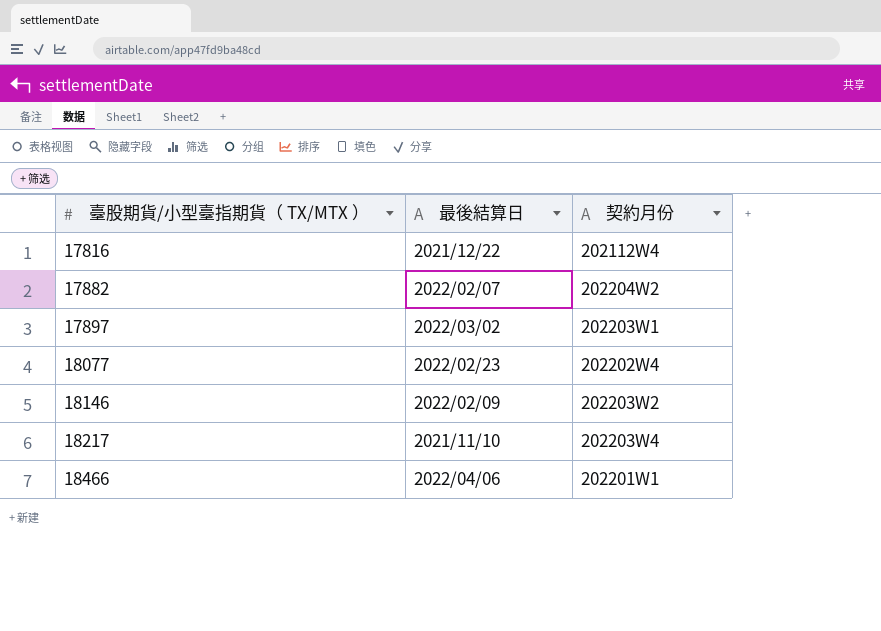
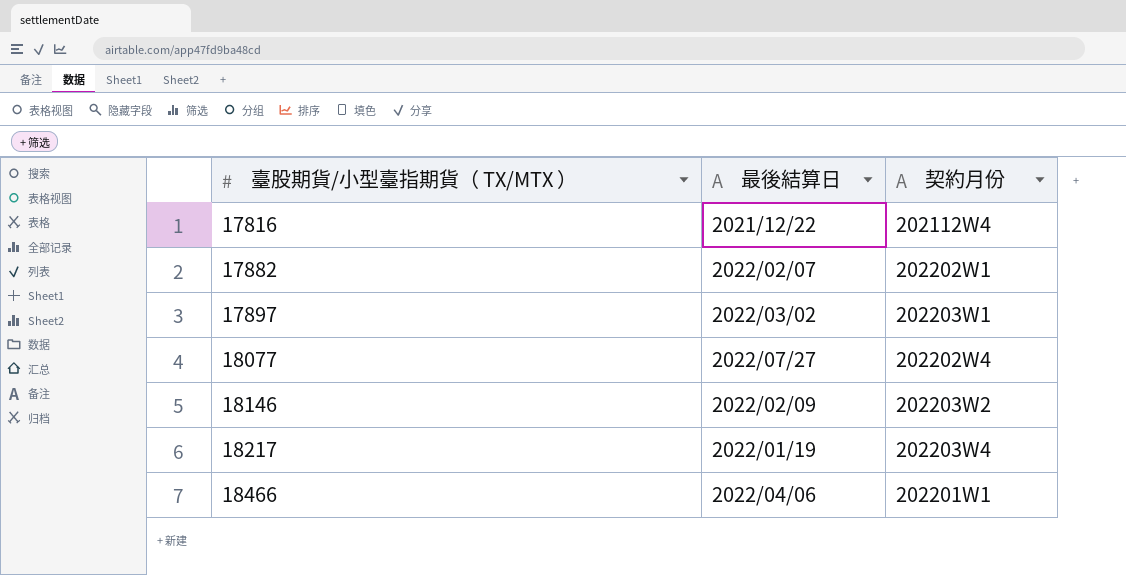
17882 | 契約月份: 202204W2 -> 202202W1
18077 | 最後結算日: 2022/02/23 -> 2022/07/27
18217 | 最後結算日: 2021/11/10 -> 2022/01/19

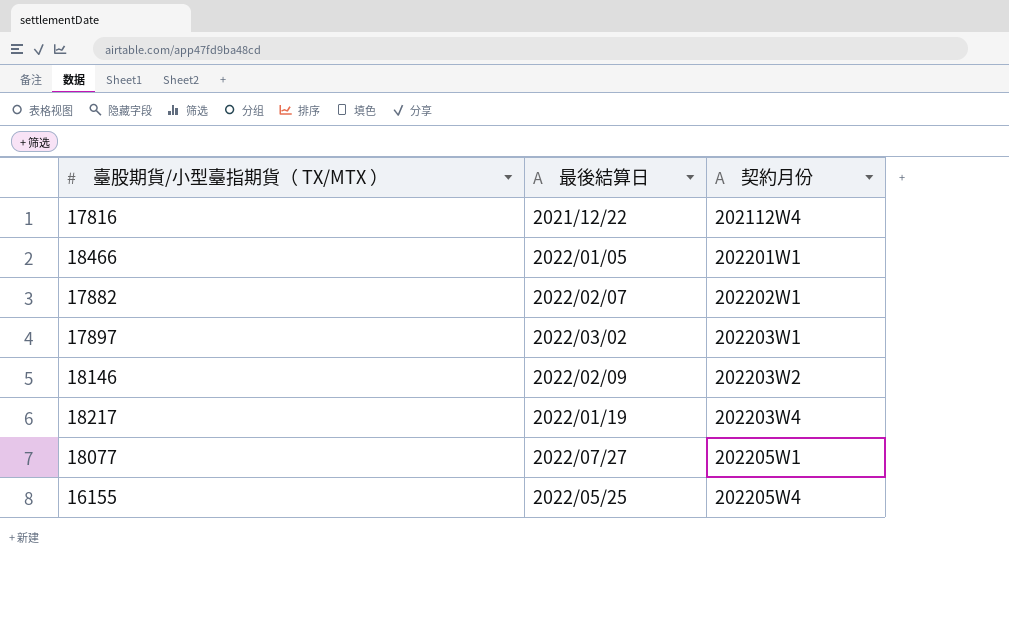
row order: 臺股期貨/小型臺指期貨（ TX/MTX ） ascending -> 契約月份 ascending
18466 | 最後結算日: 2022/04/06 -> 2022/01/05
18077 | 契約月份: 202202W4 -> 202205W1
row 16155: none -> 2022/05/25 | 202205W4

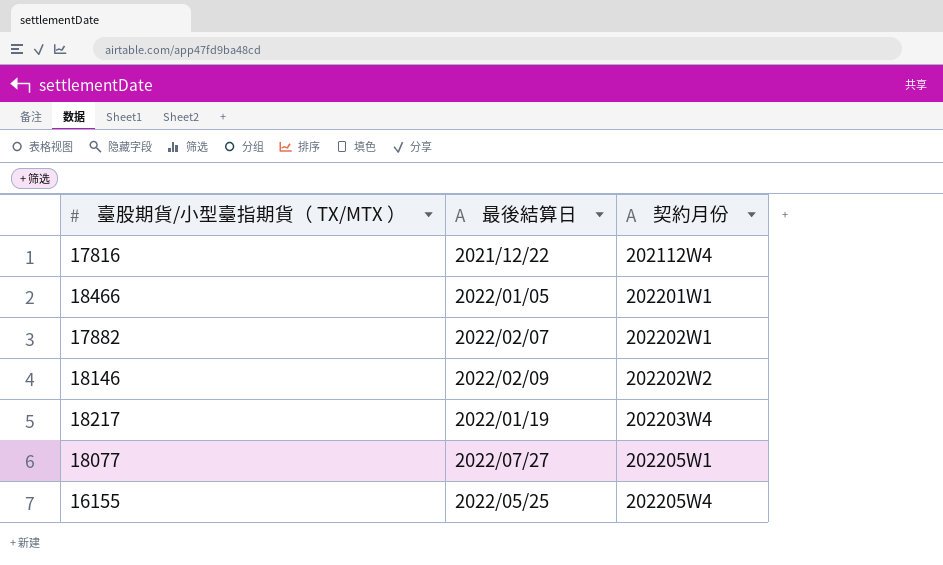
row 17897: 2022/03/02 | 202203W1 -> none
18146 | 契約月份: 202203W2 -> 202202W2

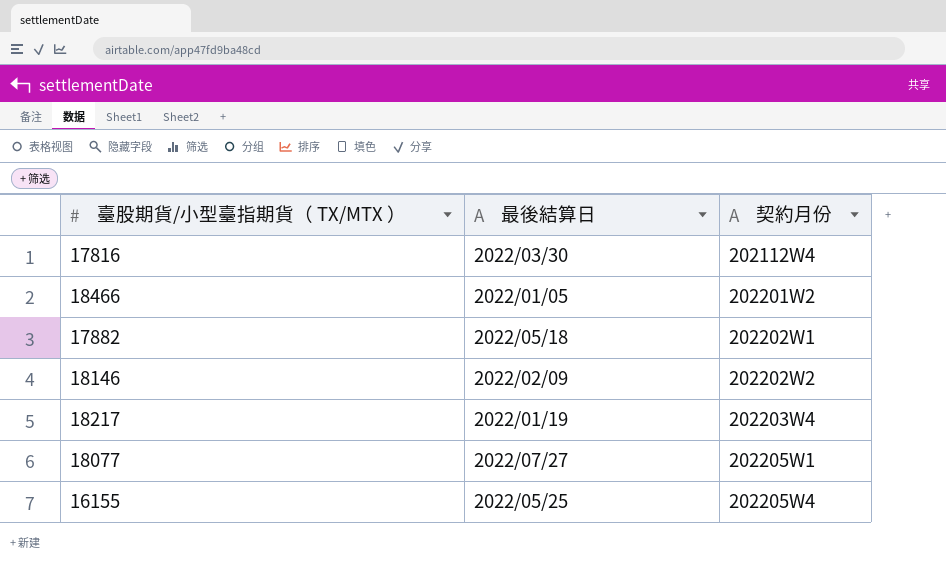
17816 | 最後結算日: 2021/12/22 -> 2022/03/30
18466 | 契約月份: 202201W1 -> 202201W2
17882 | 最後結算日: 2022/02/07 -> 2022/05/18

